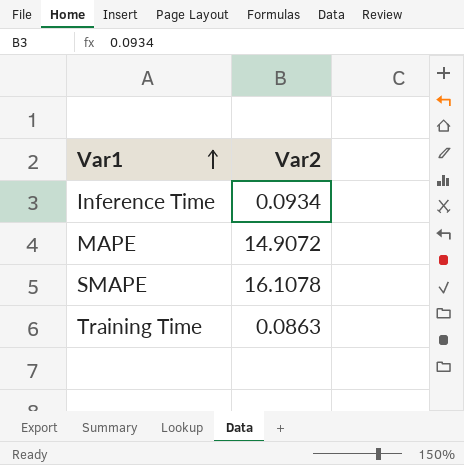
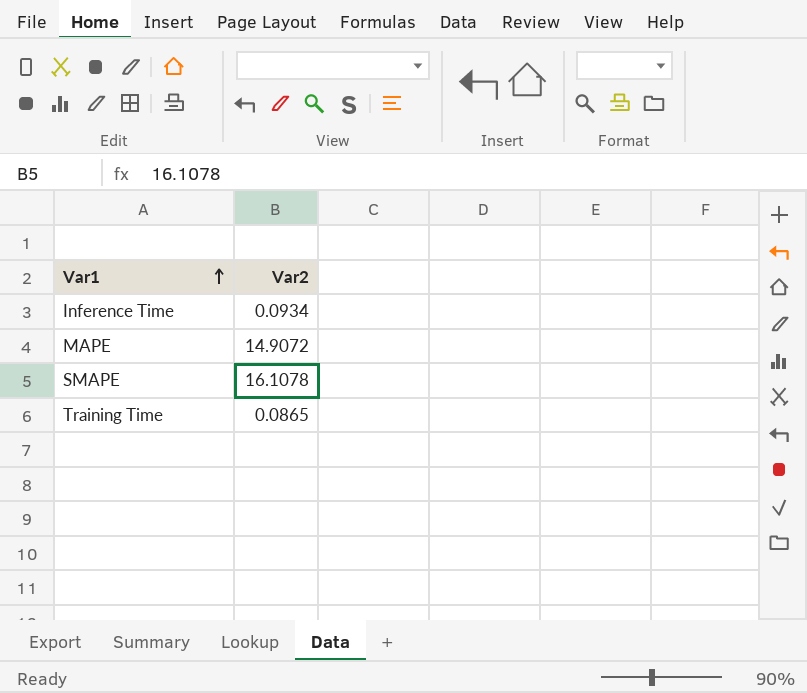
Training Time | Var2: 0.0863 -> 0.0865

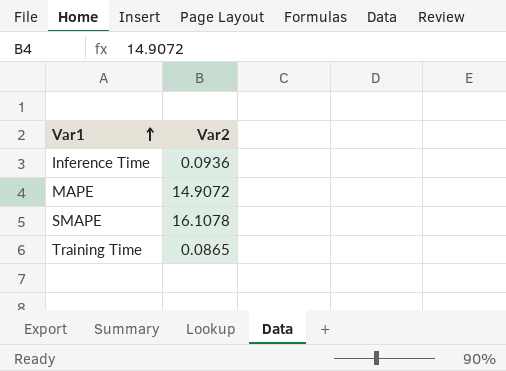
Inference Time | Var2: 0.0934 -> 0.0936

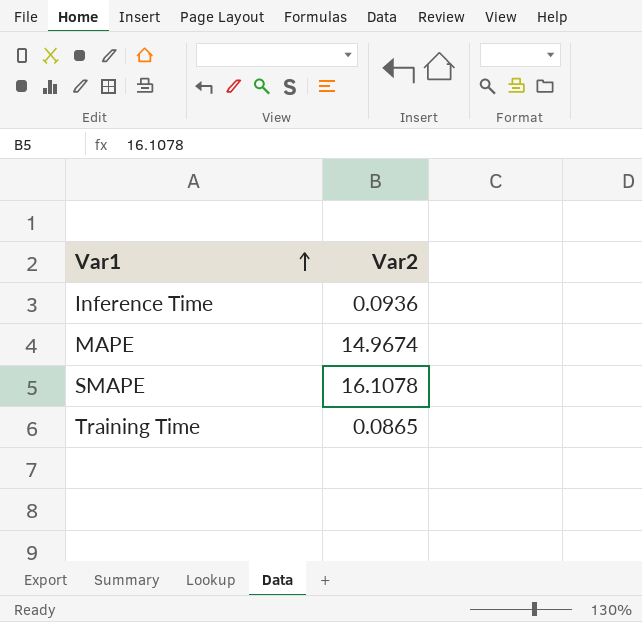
MAPE | Var2: 14.9072 -> 14.9674

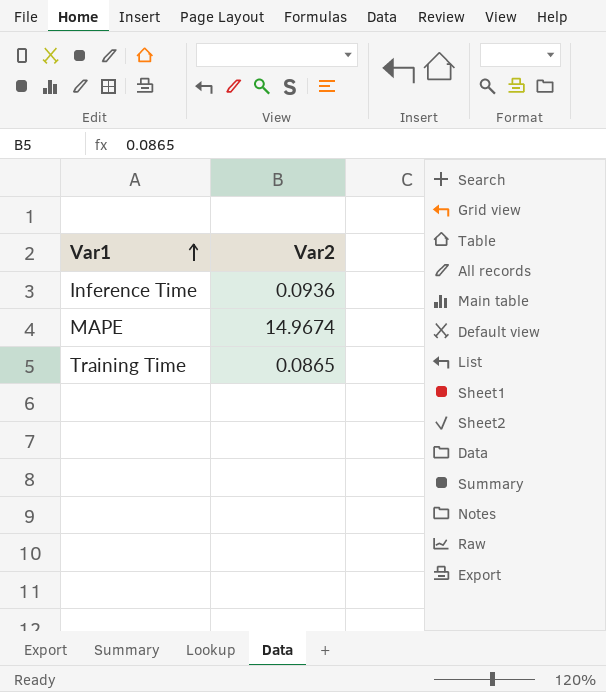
row SMAPE: 16.1078 -> none

